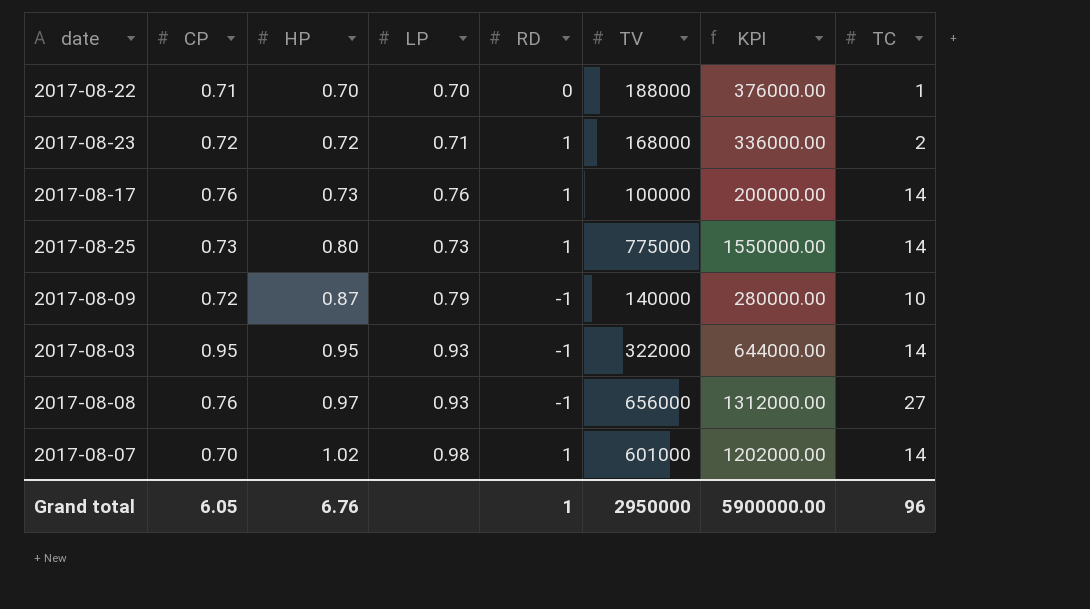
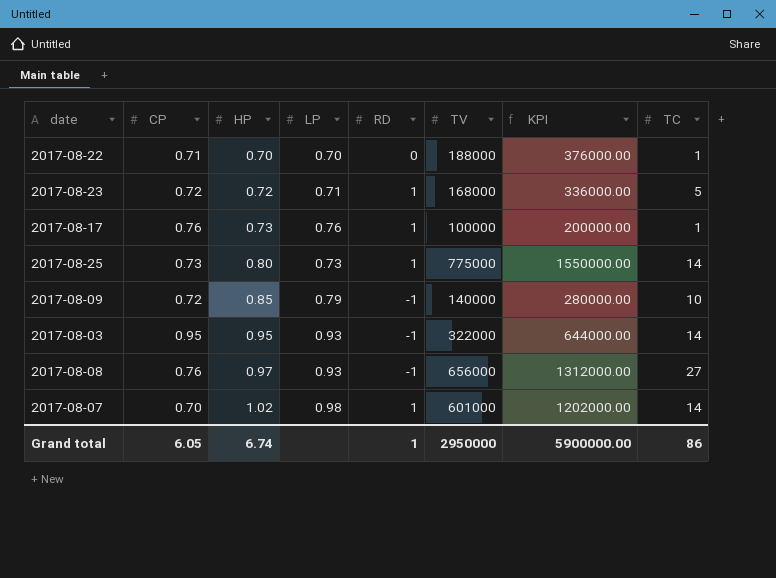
2017-08-23 | TC: 2 -> 5
2017-08-17 | TC: 14 -> 1
2017-08-09 | HP: 0.87 -> 0.85
Grand total | HP: 6.76 -> 6.74
Grand total | TC: 96 -> 86

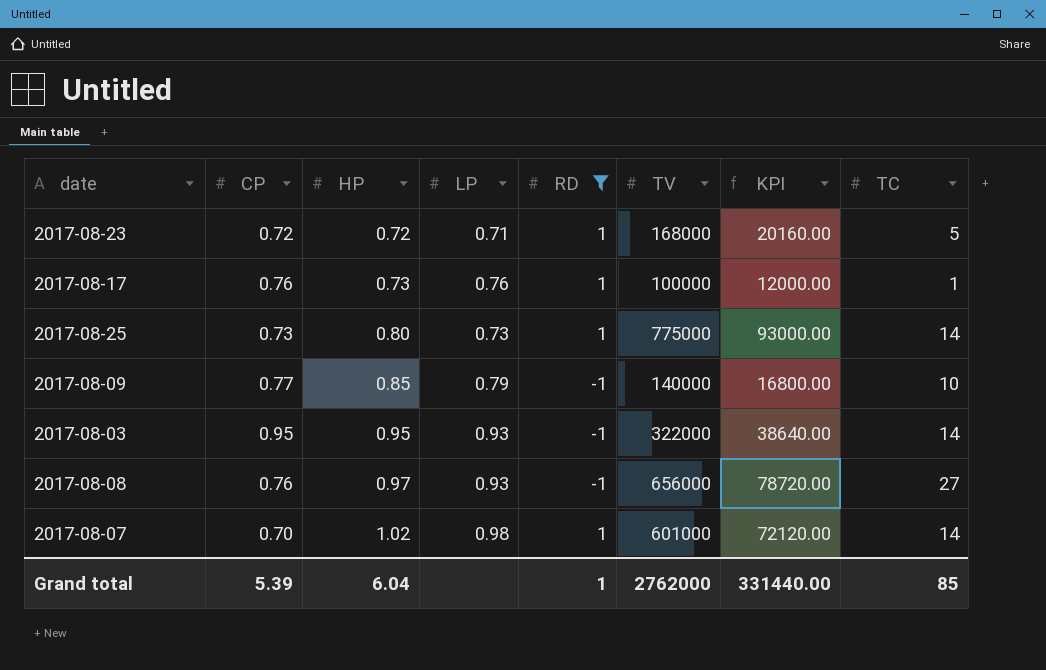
filter: none -> RD != 0
column KPI | formula: [TV] * 2 -> [TV] * 0.12
2017-08-09 | CP: 0.72 -> 0.77
Grand total | CP: 6.05 -> 5.39
Grand total | HP: 6.74 -> 6.04
Grand total | TV: 2950000 -> 2762000
Grand total | KPI: 5900000.00 -> 331440.00
Grand total | TC: 86 -> 85

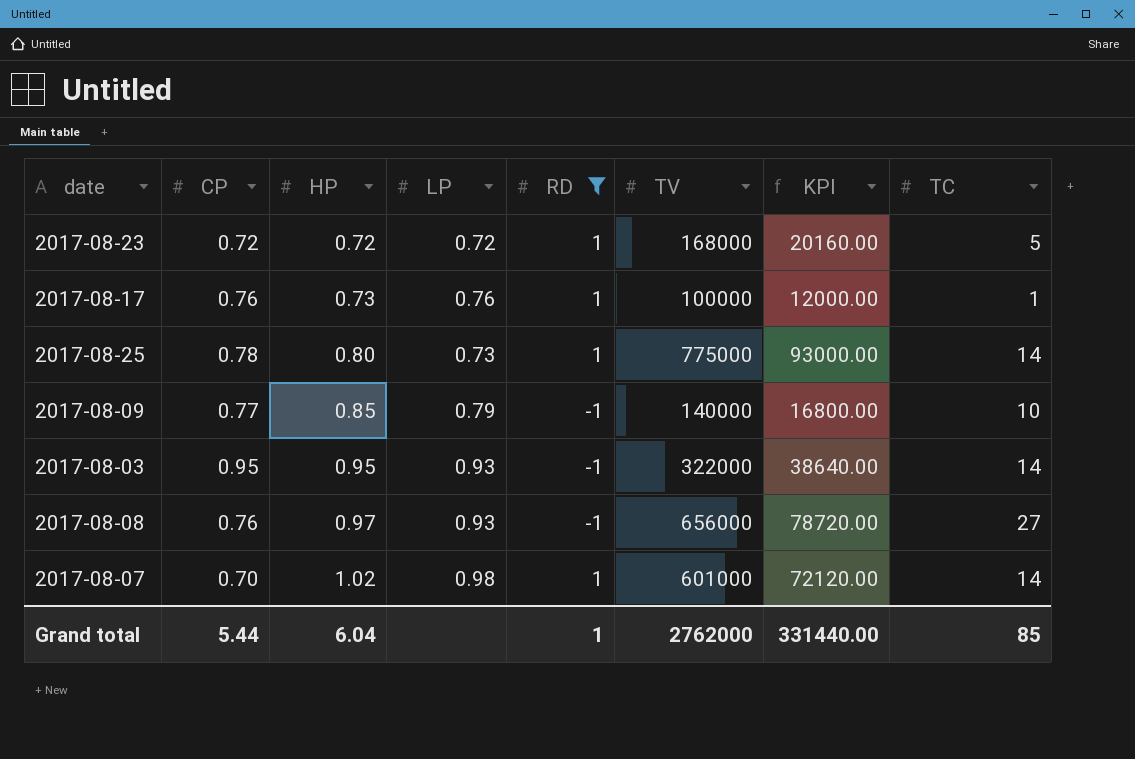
2017-08-23 | LP: 0.71 -> 0.72
2017-08-25 | CP: 0.73 -> 0.78
Grand total | CP: 5.39 -> 5.44

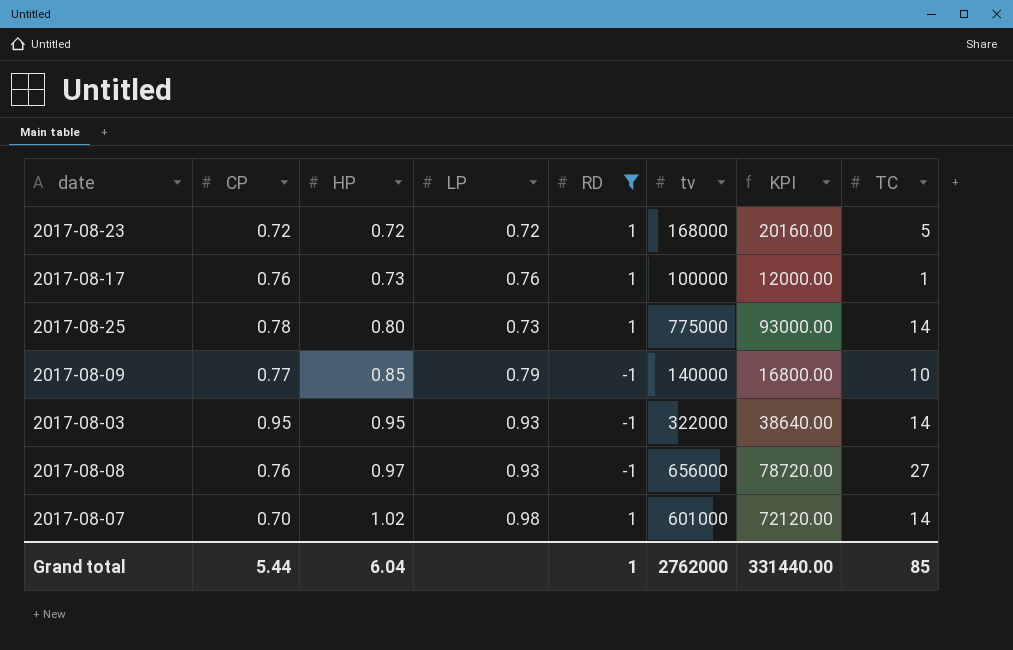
column name: TV -> tv

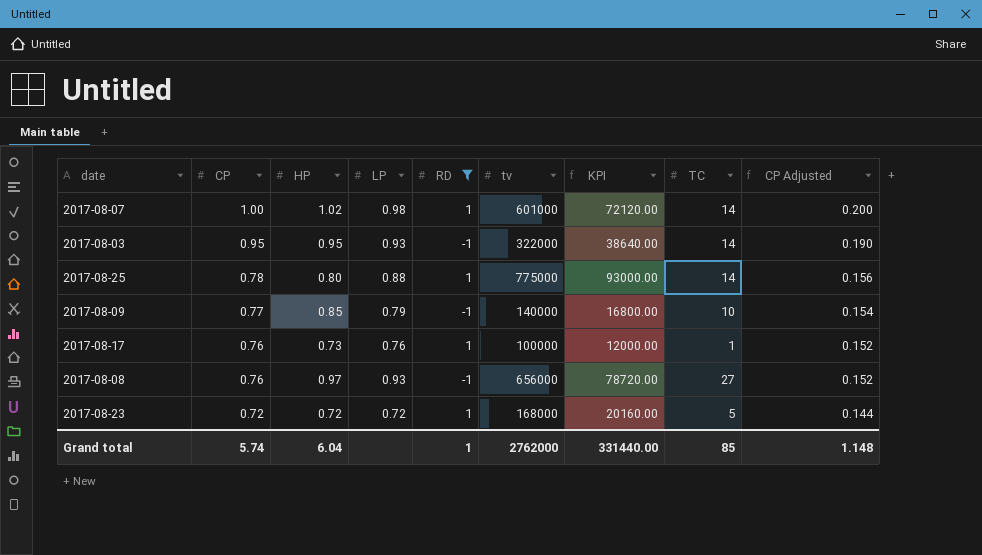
row order: HP ascending -> CP descending
column CP Adjusted | formula: none -> [CP] * 0.2
2017-08-07 | CP: 0.70 -> 1.00
2017-08-25 | LP: 0.73 -> 0.88
Grand total | CP: 5.44 -> 5.74

